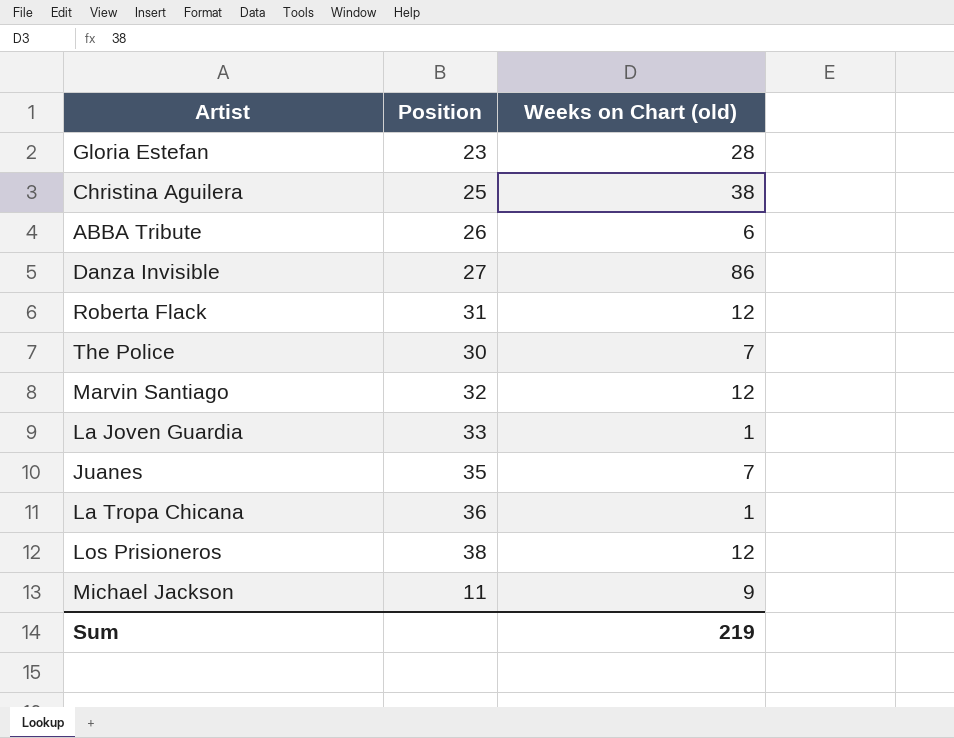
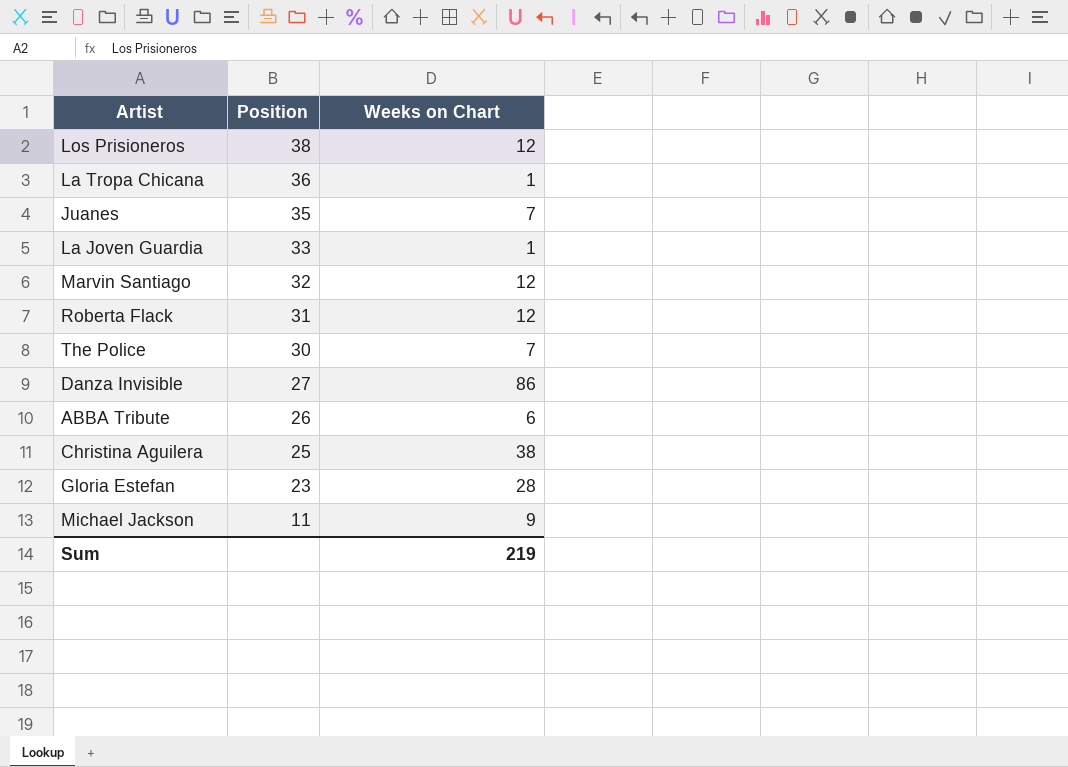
row order: none -> Position descending
column name: Weeks on Chart (old) -> Weeks on Chart

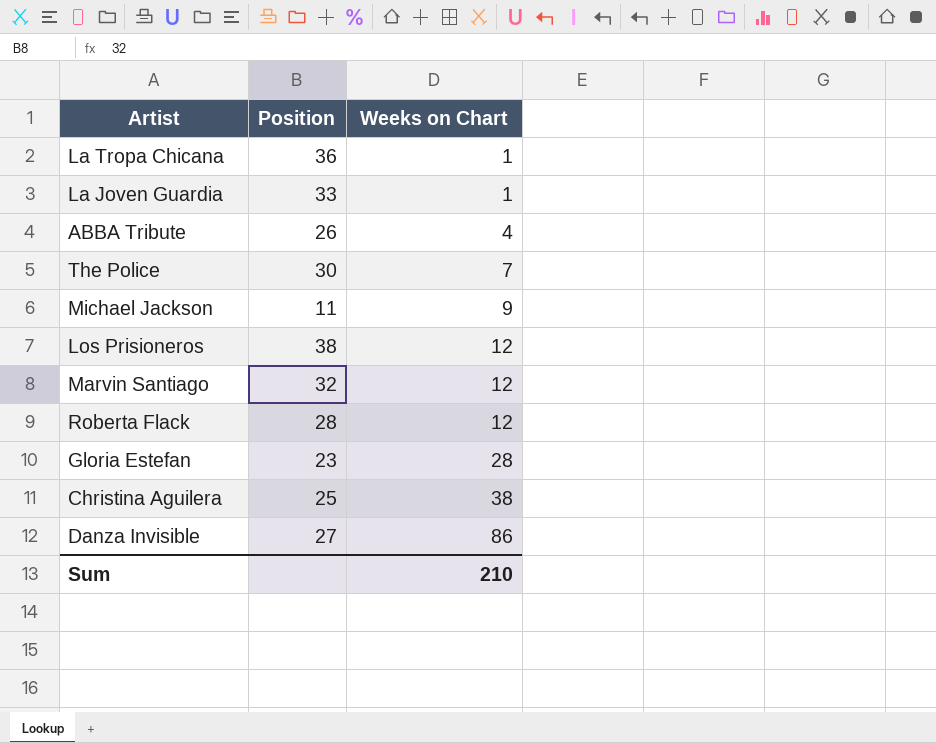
row order: Position descending -> Weeks on Chart ascending
row Juanes: 35 | 7 -> none
ABBA Tribute | Weeks on Chart: 6 -> 4
Roberta Flack | Position: 31 -> 28
Sum | Weeks on Chart: 219 -> 210

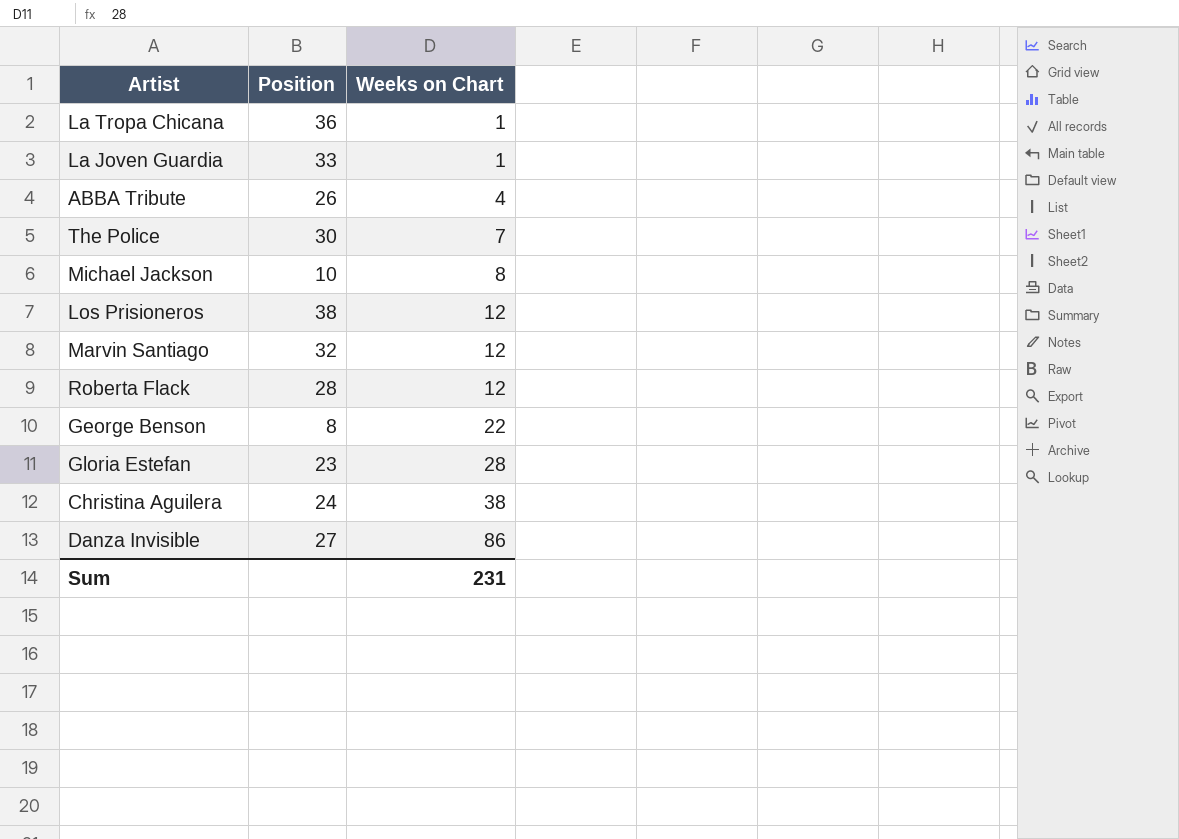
Michael Jackson | Position: 11 -> 10
Michael Jackson | Weeks on Chart: 9 -> 8
row George Benson: none -> 8 | 22
Christina Aguilera | Position: 25 -> 24
Sum | Weeks on Chart: 210 -> 231

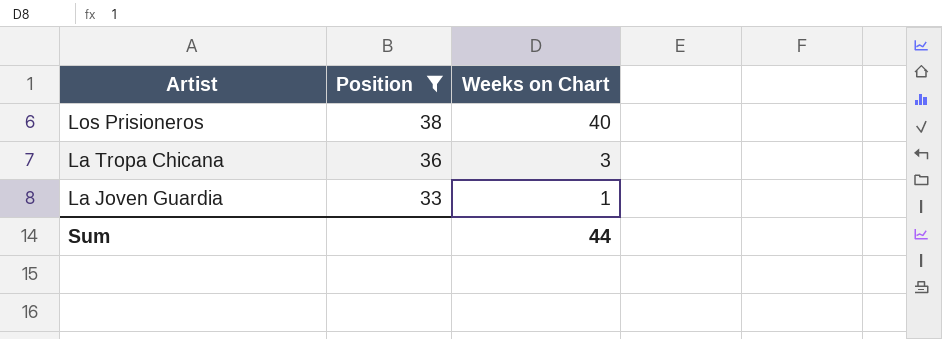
filter: none -> Position >= 33
row order: Weeks on Chart ascending -> Artist descending
Los Prisioneros | Weeks on Chart: 12 -> 40
La Tropa Chicana | Weeks on Chart: 1 -> 3
Sum | Weeks on Chart: 231 -> 44

